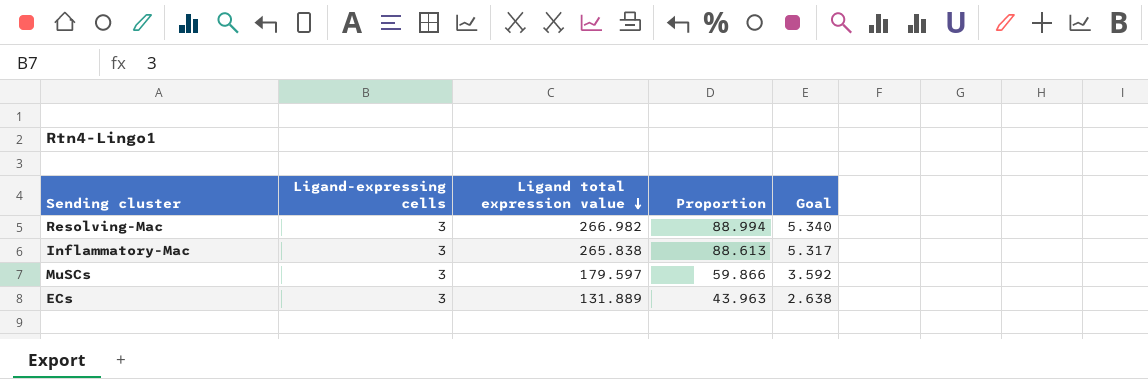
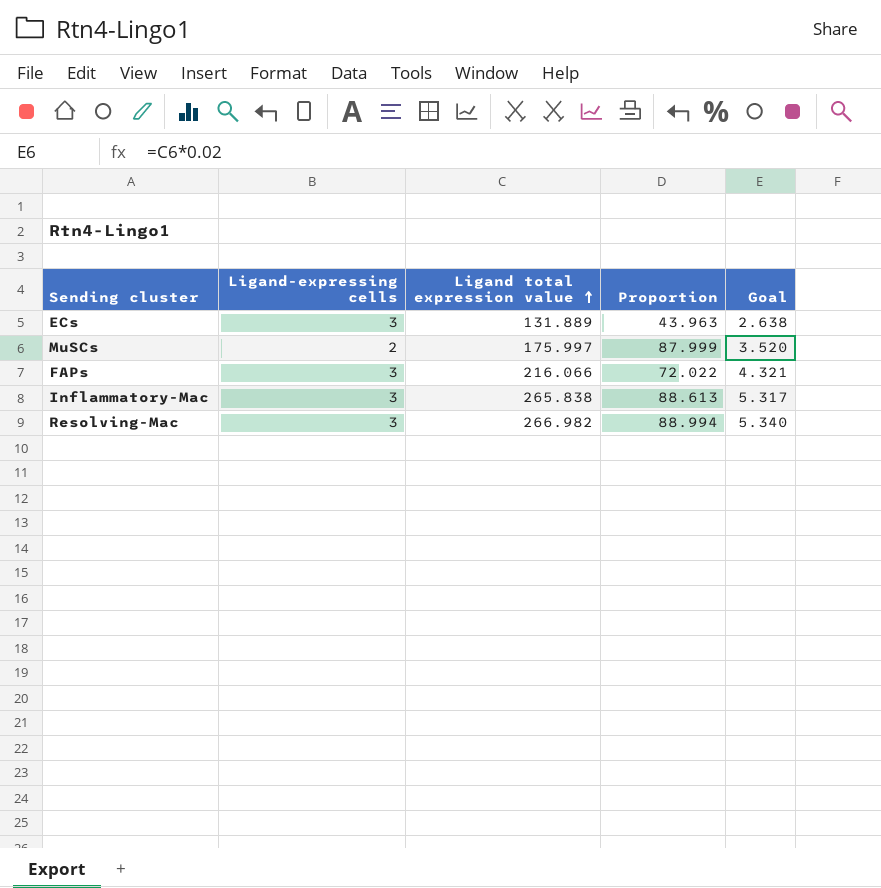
row order: Ligand total expression value descending -> Ligand total expression value ascending
MuSCs | Ligand-expressing cells: 3 -> 2
MuSCs | Ligand total expression value: 179.597 -> 175.997
MuSCs | Proportion: 59.866 -> 87.999
MuSCs | Goal: 3.592 -> 3.520
row FAPs: none -> 3 | 216.066 | 72.022 | 4.321

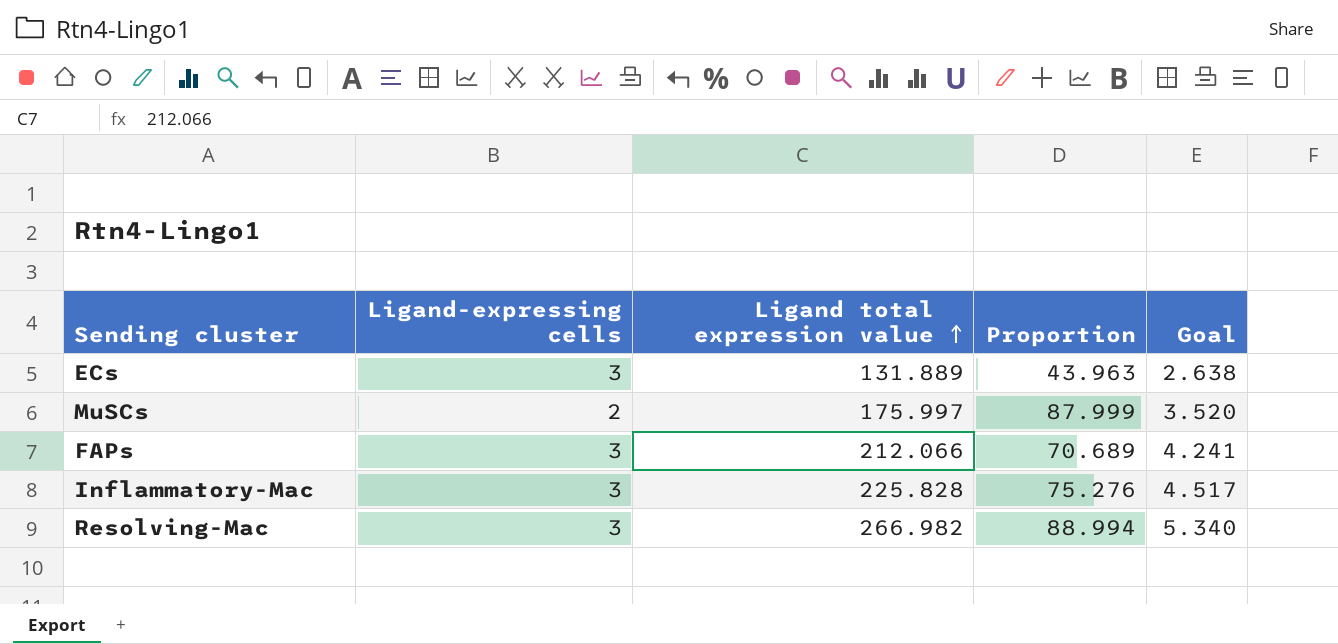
FAPs | Ligand total expression value: 216.066 -> 212.066
FAPs | Proportion: 72.022 -> 70.689
FAPs | Goal: 4.321 -> 4.241
Inflammatory-Mac | Ligand total expression value: 265.838 -> 225.828
Inflammatory-Mac | Proportion: 88.613 -> 75.276
Inflammatory-Mac | Goal: 5.317 -> 4.517

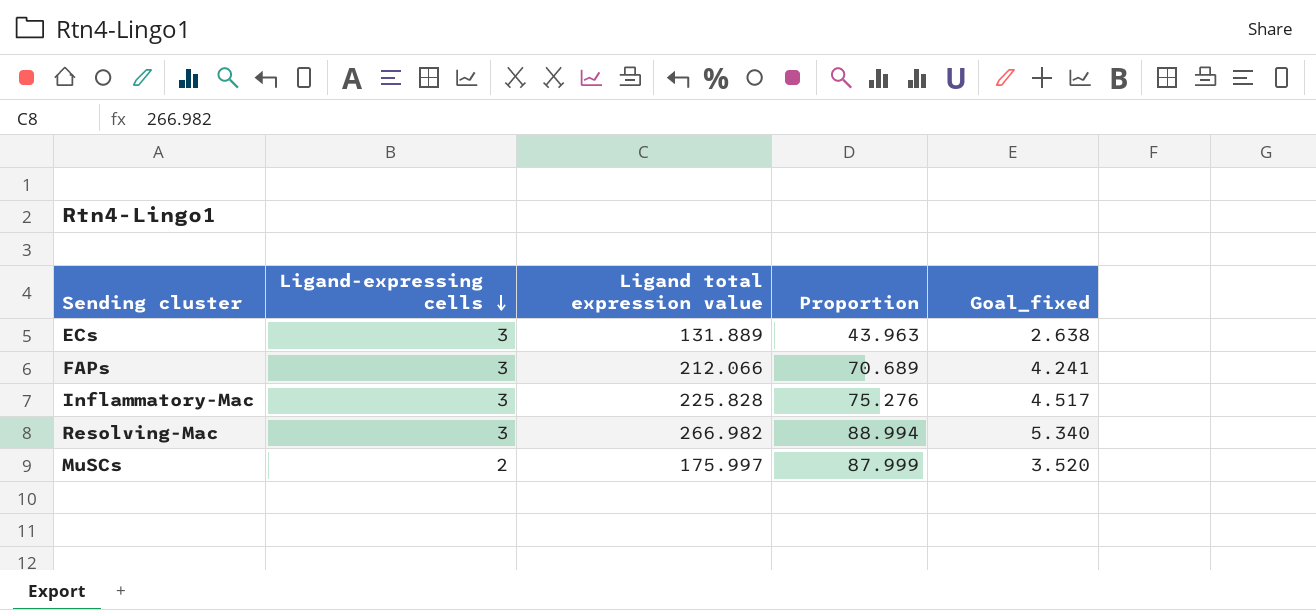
row order: Ligand total expression value ascending -> Ligand-expressing cells descending
column name: Goal -> Goal_fixed

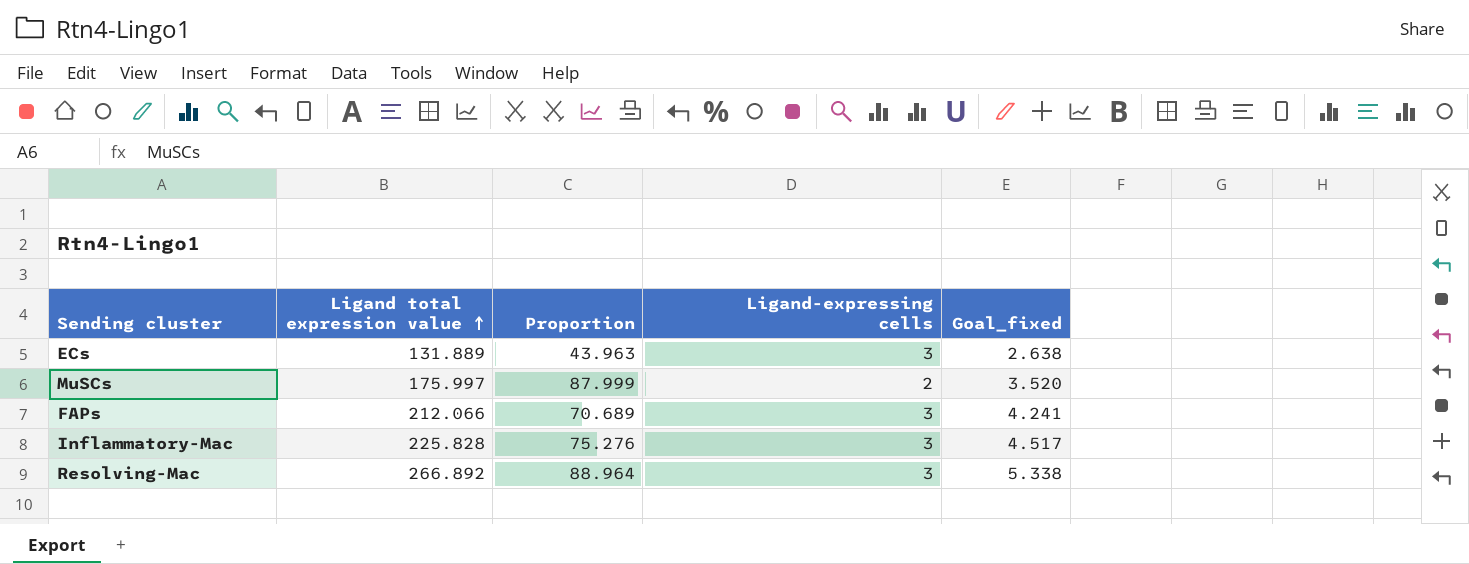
row order: Ligand-expressing cells descending -> Ligand total expression value ascending
column Ligand-expressing cells | position: 2 -> 4
Resolving-Mac | Ligand total expression value: 266.982 -> 266.892
Resolving-Mac | Proportion: 88.994 -> 88.964
Resolving-Mac | Goal_fixed: 5.340 -> 5.338

